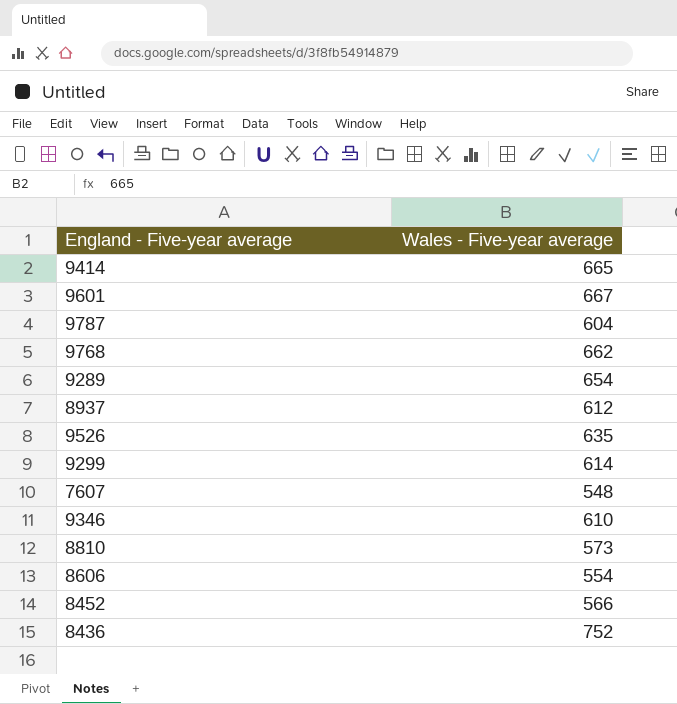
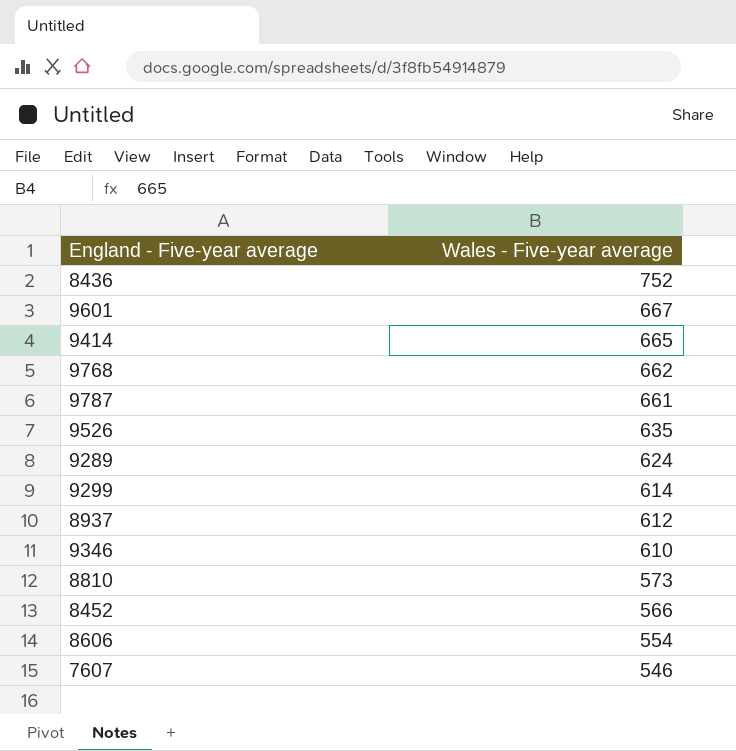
row order: none -> Wales - Five-year average descending
9787 | Wales - Five-year average: 604 -> 661
9289 | Wales - Five-year average: 654 -> 624
7607 | Wales - Five-year average: 548 -> 546

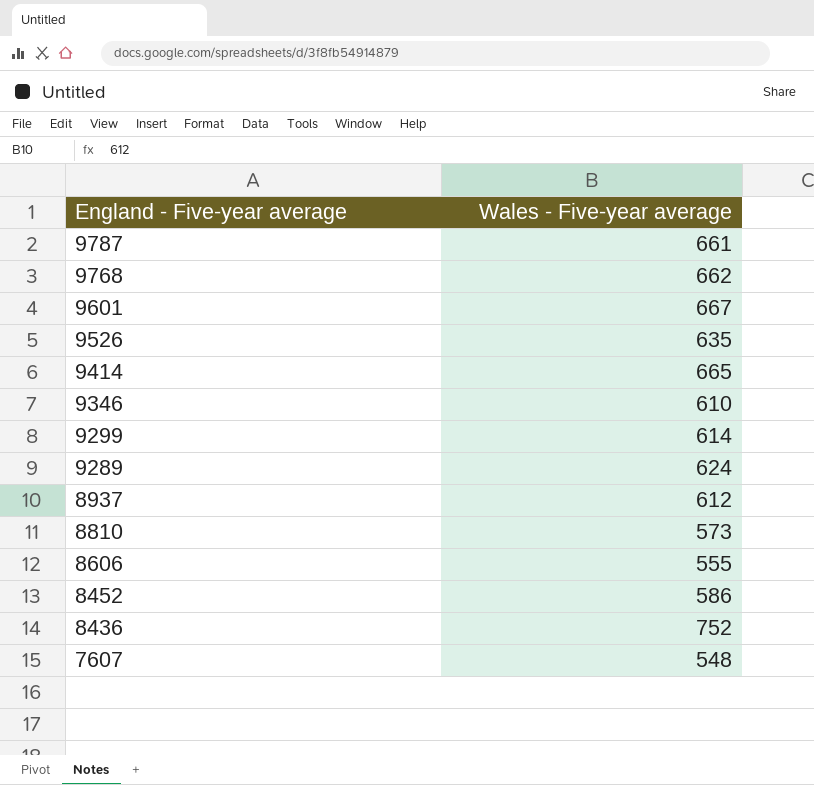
row order: Wales - Five-year average descending -> England - Five-year average descending
8606 | Wales - Five-year average: 554 -> 555
8452 | Wales - Five-year average: 566 -> 586
7607 | Wales - Five-year average: 546 -> 548

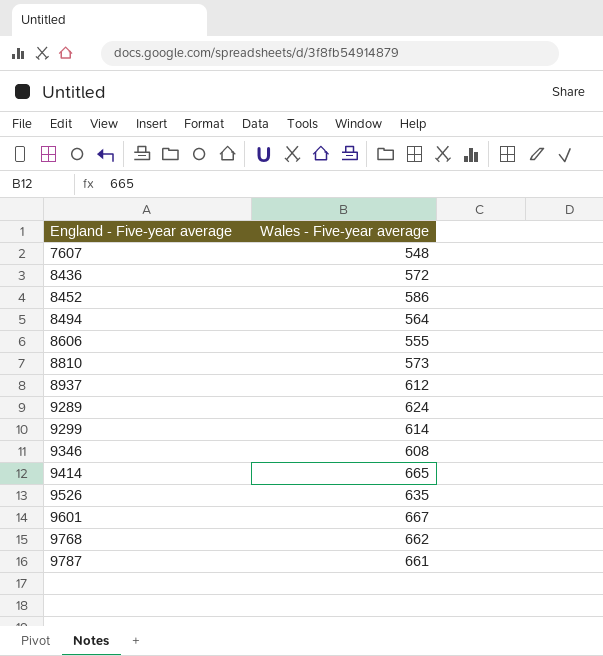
row order: England - Five-year average descending -> England - Five-year average ascending
8436 | Wales - Five-year average: 752 -> 572
row 8494: none -> 564
9346 | Wales - Five-year average: 610 -> 608

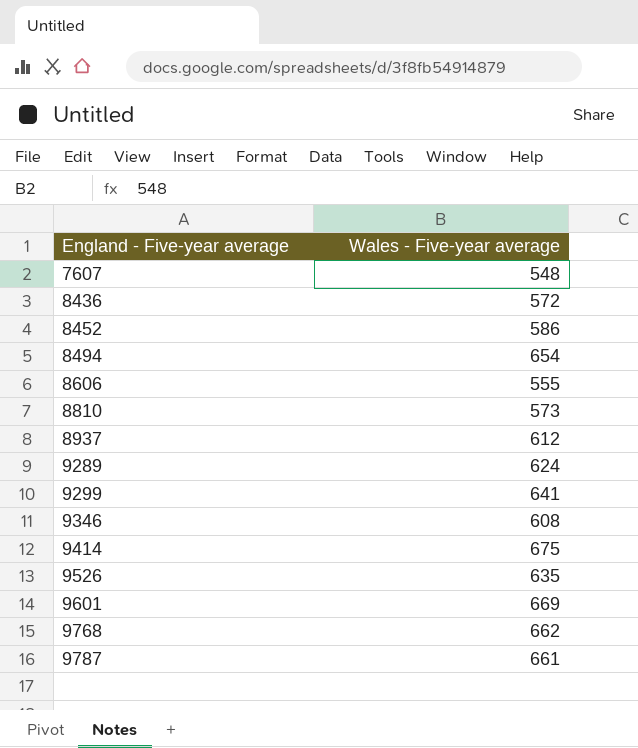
8494 | Wales - Five-year average: 564 -> 654
9299 | Wales - Five-year average: 614 -> 641
9414 | Wales - Five-year average: 665 -> 675
9601 | Wales - Five-year average: 667 -> 669

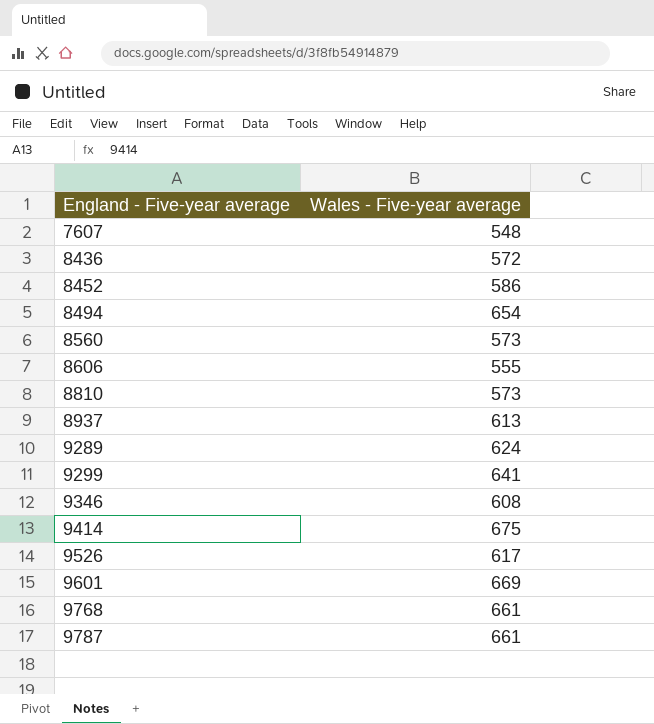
row 8560: none -> 573
8937 | Wales - Five-year average: 612 -> 613
9526 | Wales - Five-year average: 635 -> 617
9768 | Wales - Five-year average: 662 -> 661

